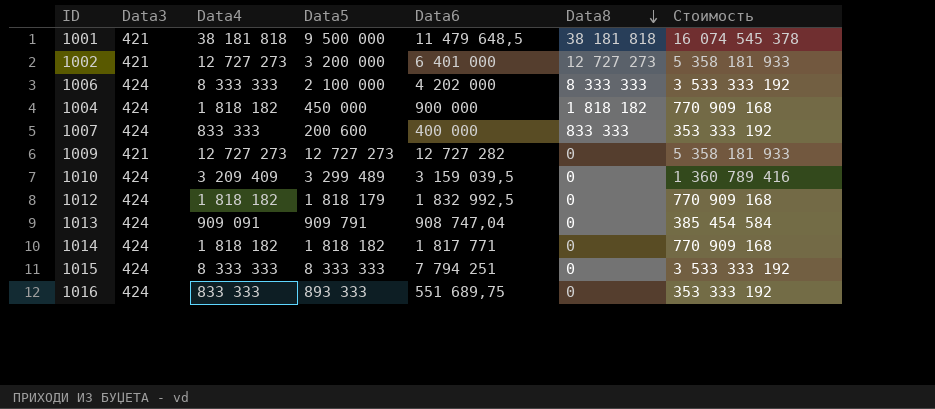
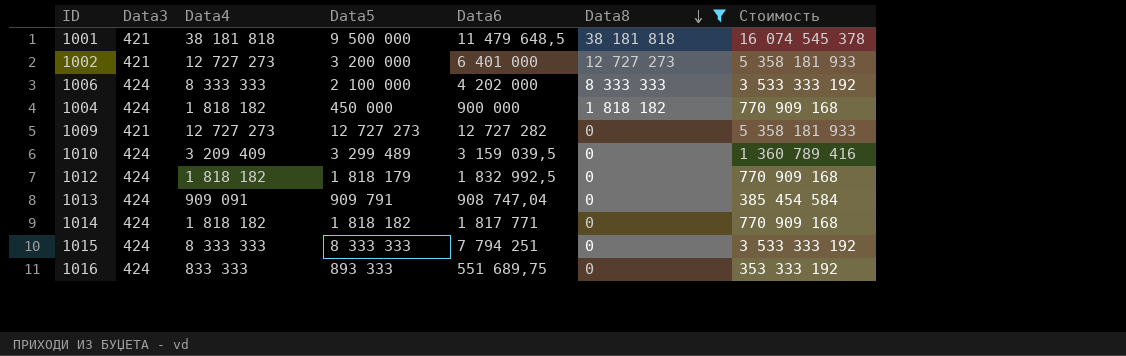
filter: none -> Data8 != 833 333

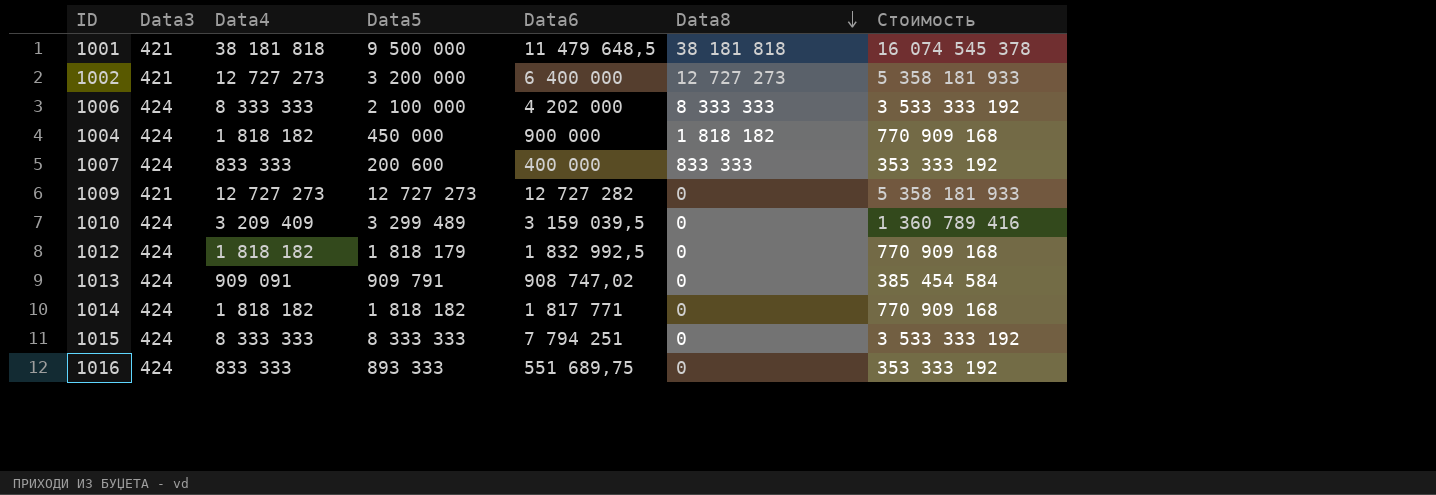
filter: Data8 != 833 333 -> none
1002 | Data6: 6 401 000 -> 6 400 000
1013 | Data6: 908 747,04 -> 908 747,02

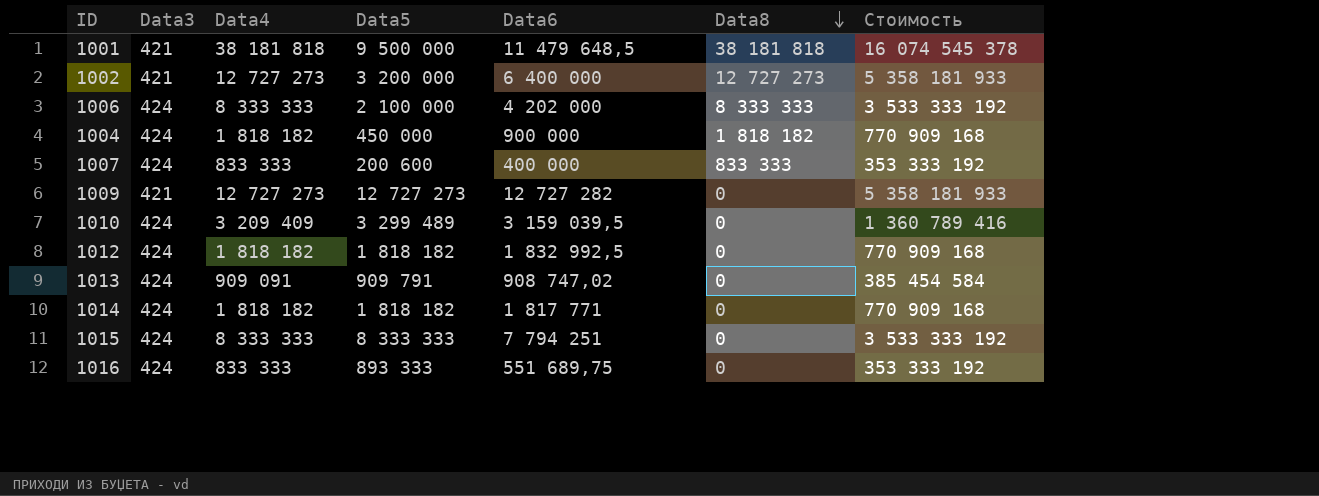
1012 | Data5: 1 818 179 -> 1 818 182

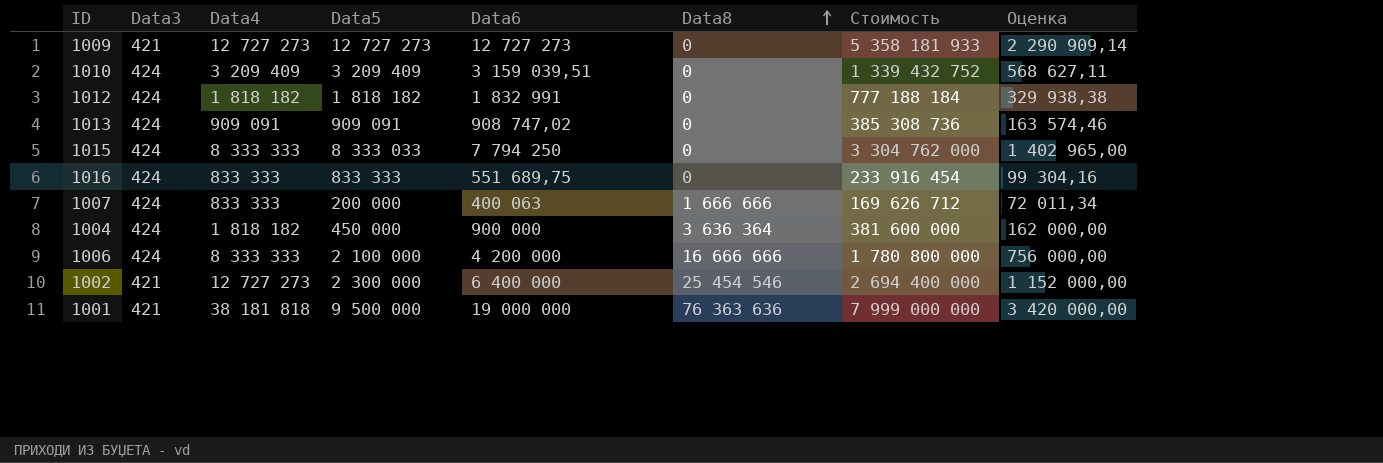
row order: Data8 descending -> Data8 ascending
column Стоимость | formula: [Data3] * [Data4] -> [Data3] * [Data6]
column Оценка | formula: none -> [Data6] * 0,18
row 1014: 424 | 1 818 182 | 1 818 182 | 1 817 771 | 0 | 770 909 168 -> none
1009 | Data6: 12 727 282 -> 12 727 273
1010 | Data5: 3 299 489 -> 3 209 409
1010 | Data6: 3 159 039,5 -> 3 159 039,51
1012 | Data6: 1 832 992,5 -> 1 832 991
1013 | Data5: 909 791 -> 909 091
1015 | Data5: 8 333 333 -> 8 333 033
1015 | Data6: 7 794 251 -> 7 794 250
1016 | Data5: 893 333 -> 833 333
1007 | Data5: 200 600 -> 200 000
1007 | Data6: 400 000 -> 400 063
1007 | Data8: 833 333 -> 1 666 666
1004 | Data8: 1 818 182 -> 3 636 364
1006 | Data6: 4 202 000 -> 4 200 000
1006 | Data8: 8 333 333 -> 16 666 666
1002 | Data5: 3 200 000 -> 2 300 000
1002 | Data8: 12 727 273 -> 25 454 546
1001 | Data6: 11 479 648,5 -> 19 000 000
1001 | Data8: 38 181 818 -> 76 363 636

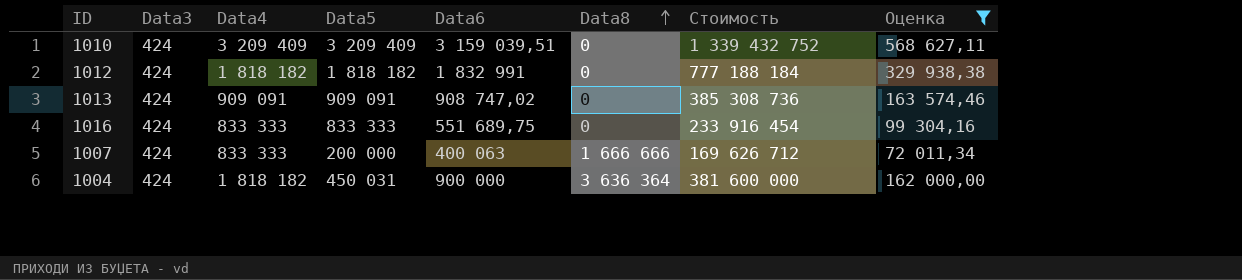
filter: none -> Оценка <= 568 627,11
1004 | Data5: 450 000 -> 450 031

